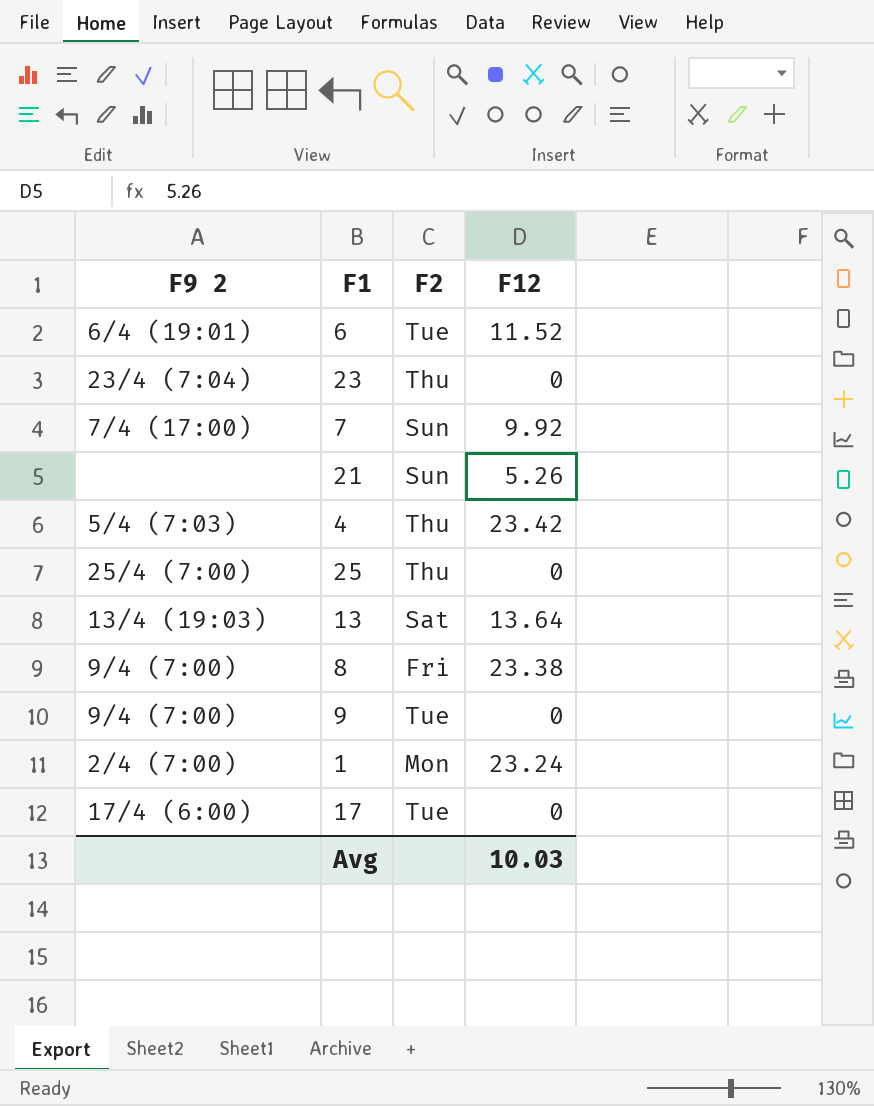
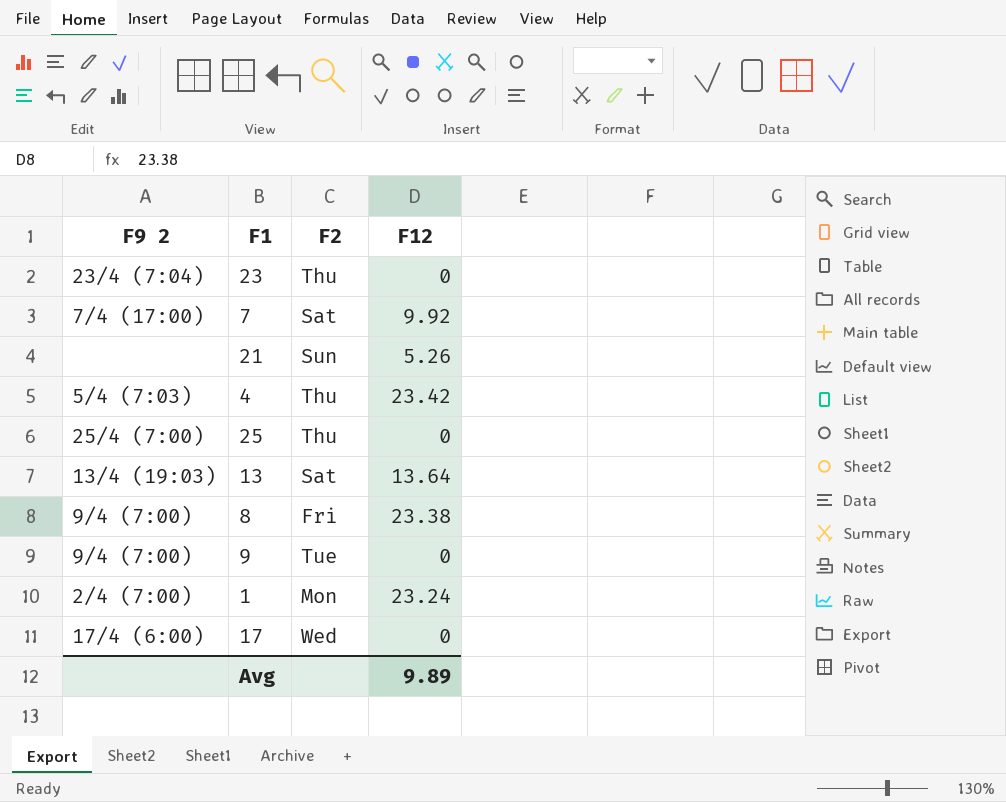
row 6: 6/4 (19:01) | Tue | 11.52 -> none
7 | F2: Sun -> Sat
17 | F2: Tue -> Wed
Avg | F12: 10.03 -> 9.89

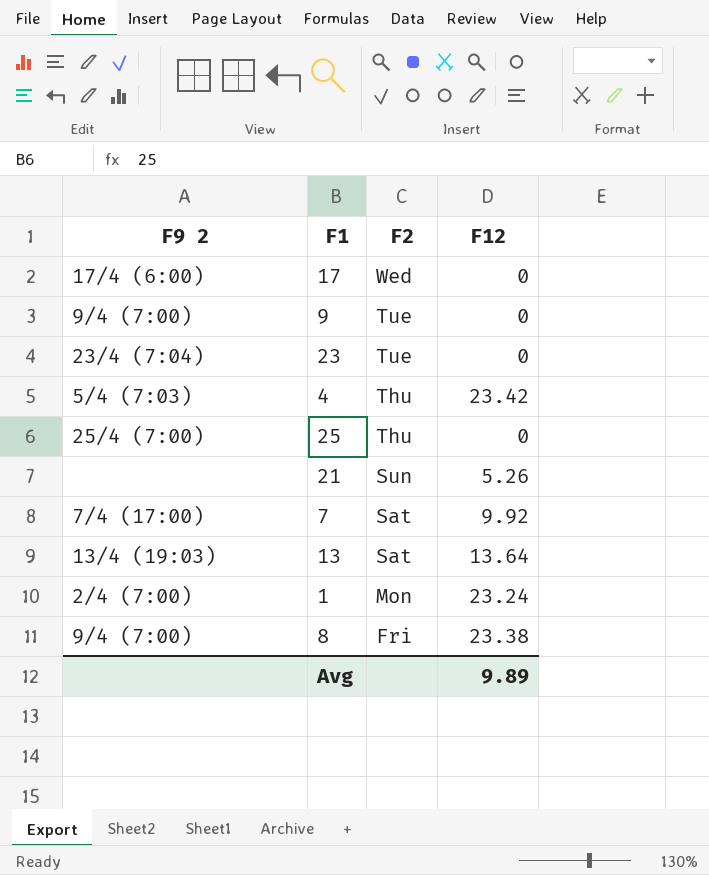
row order: none -> F2 descending
23 | F2: Thu -> Tue

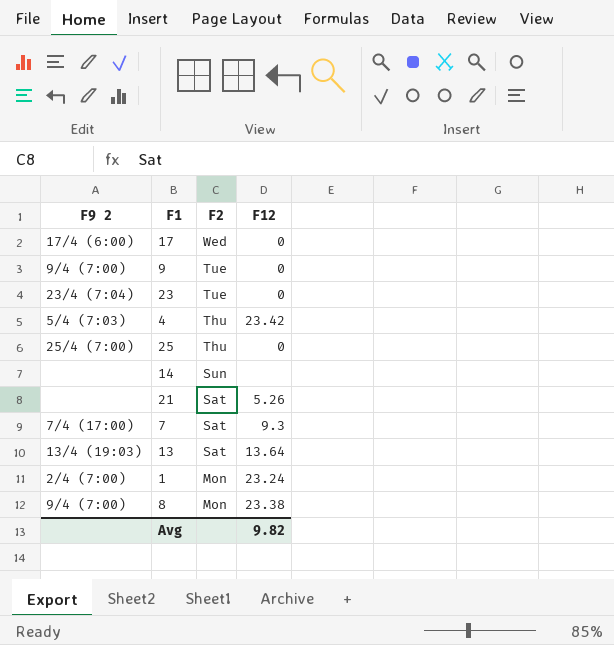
row 14: none -> none | Sun | none
21 | F2: Sun -> Sat
7 | F12: 9.92 -> 9.3
8 | F2: Fri -> Mon
Avg | F12: 9.89 -> 9.82

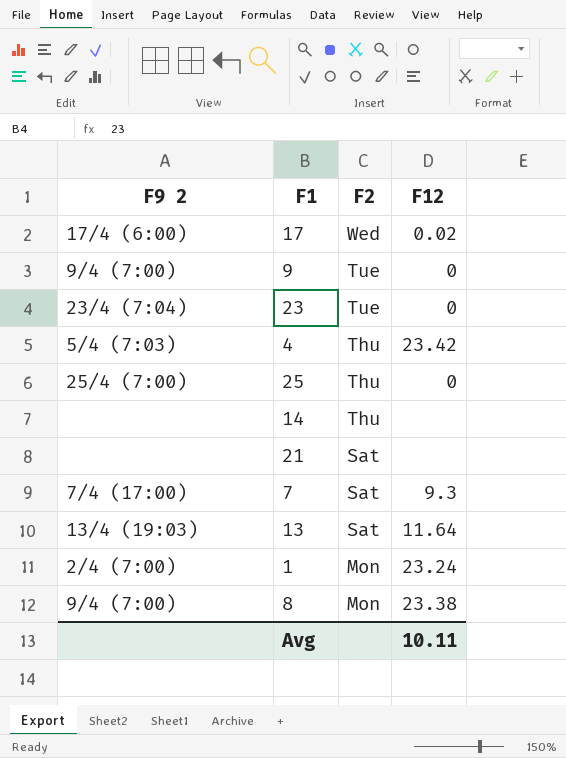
17 | F12: 0 -> 0.02
14 | F2: Sun -> Thu
21 | F12: 5.26 -> none
13 | F12: 13.64 -> 11.64
Avg | F12: 9.82 -> 10.11

